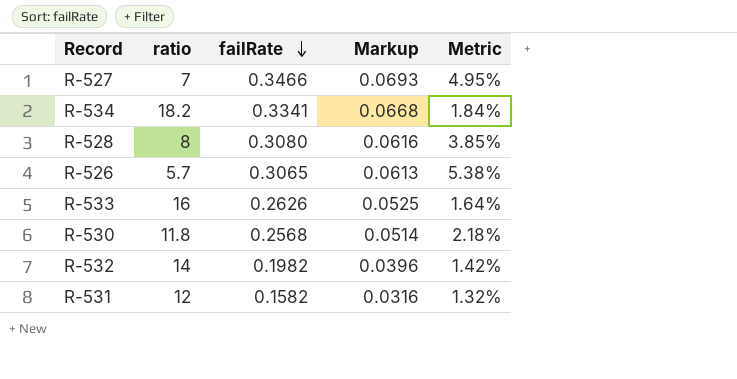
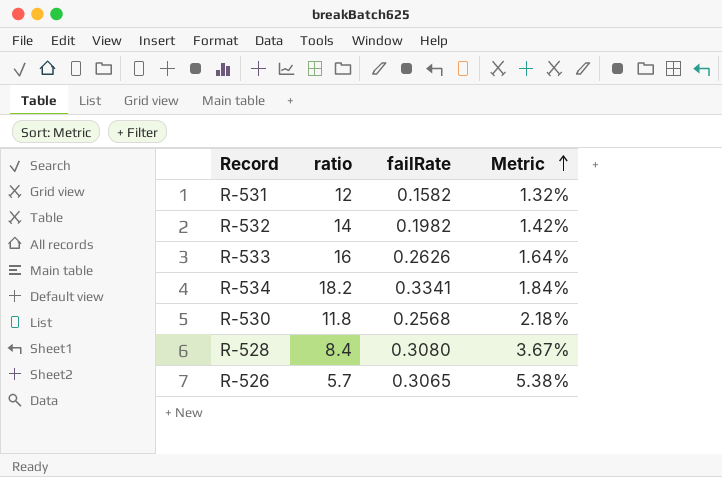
row order: failRate descending -> Metric ascending
column Markup | formula: [failRate] * 0.2 -> none
row R-527: 7 | 0.3466 | 0.0693 | 4.95% -> none
R-528 | ratio: 8 -> 8.4
R-528 | Metric: 3.85% -> 3.67%

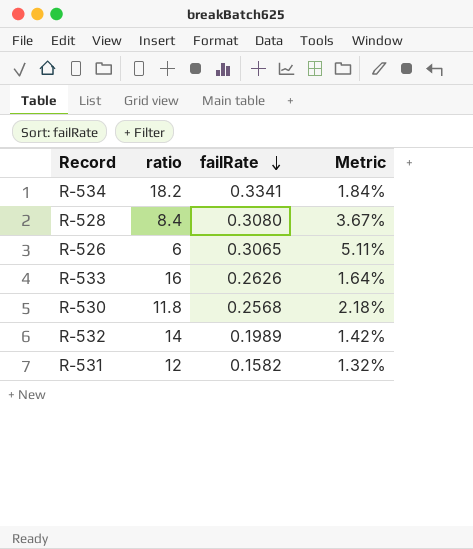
row order: Metric ascending -> failRate descending
R-526 | ratio: 5.7 -> 6
R-526 | Metric: 5.38% -> 5.11%
R-532 | failRate: 0.1982 -> 0.1989

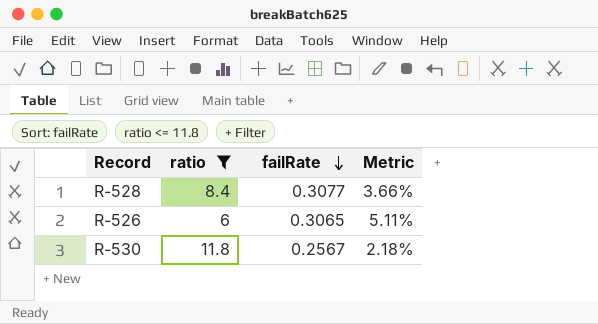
filter: none -> ratio <= 11.8
R-528 | failRate: 0.3080 -> 0.3077
R-528 | Metric: 3.67% -> 3.66%
R-530 | failRate: 0.2568 -> 0.2567

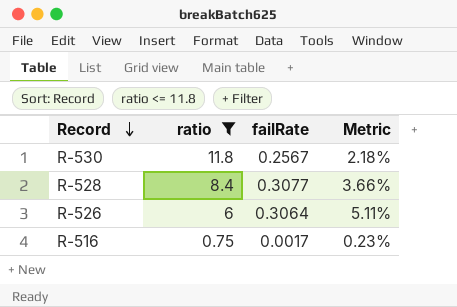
row order: failRate descending -> Record descending
R-526 | failRate: 0.3065 -> 0.3064
row R-516: none -> 0.75 | 0.0017 | 0.23%

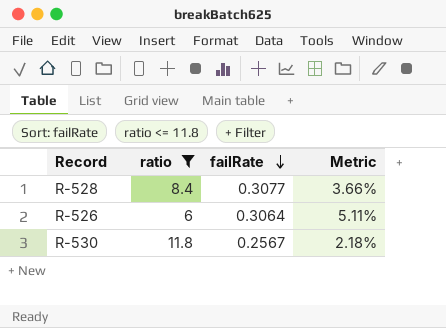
row order: Record descending -> failRate descending
row R-516: 0.75 | 0.0017 | 0.23% -> none

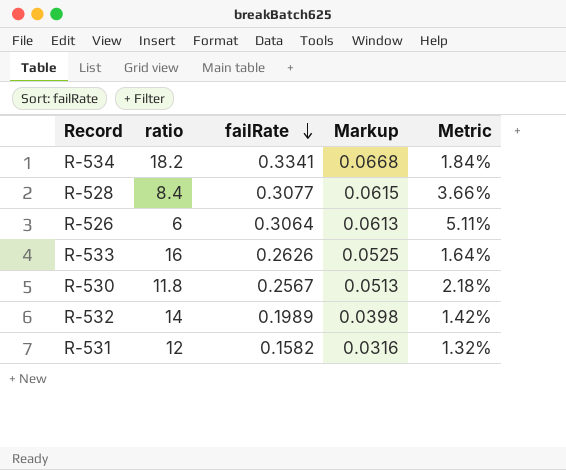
filter: ratio <= 11.8 -> none
column Markup | formula: none -> [failRate] * 0.2

